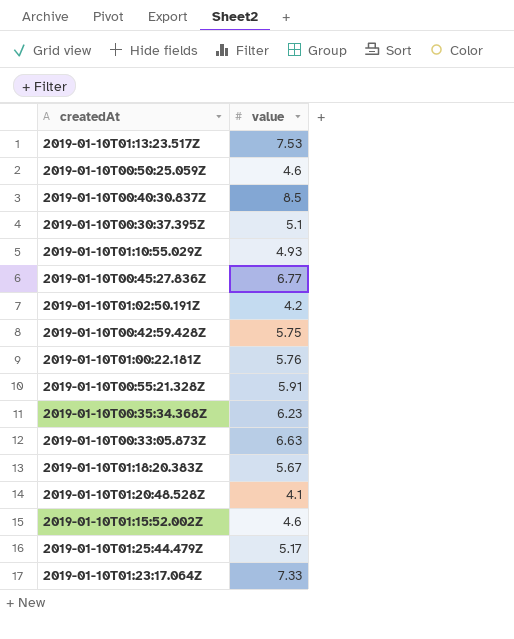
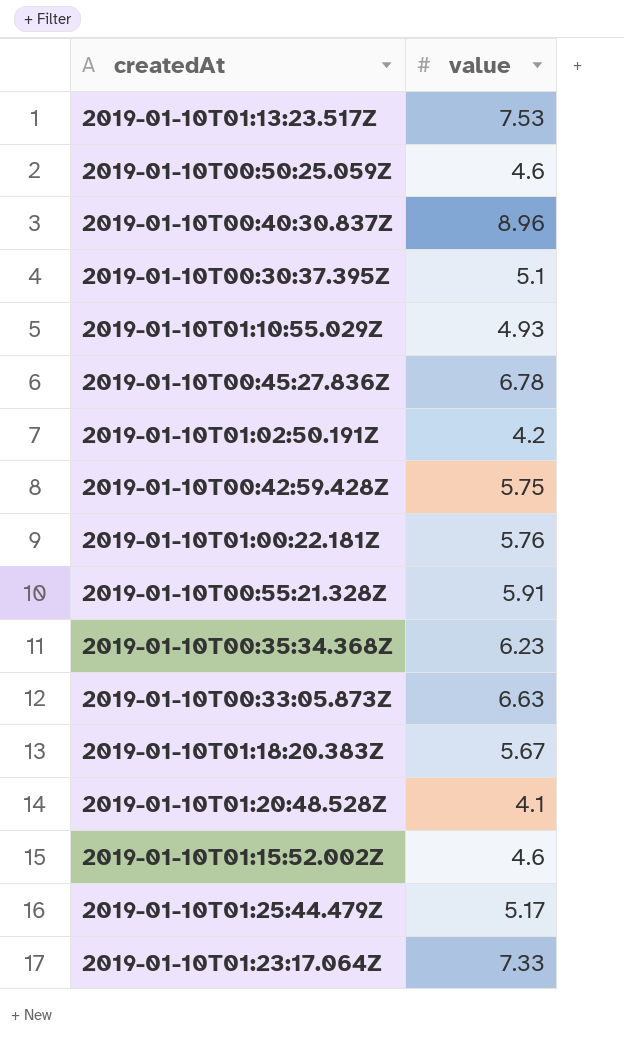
2019-01-10T00:40:30.837Z | value: 8.5 -> 8.96
2019-01-10T00:45:27.836Z | value: 6.77 -> 6.78

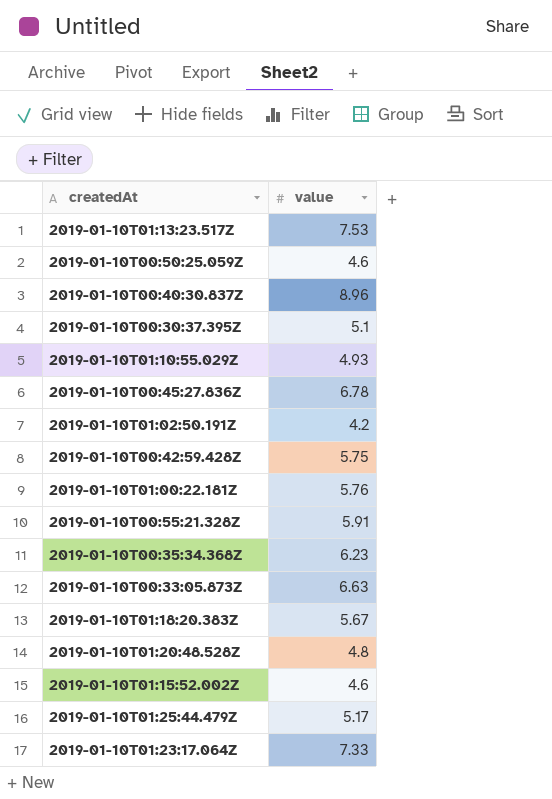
2019-01-10T01:20:48.528Z | value: 4.1 -> 4.8

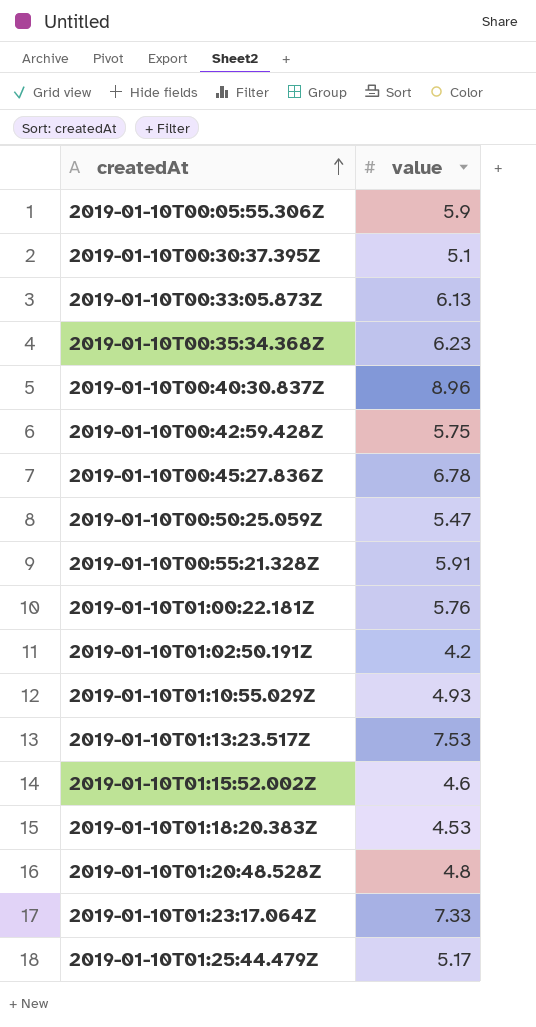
row order: none -> createdAt ascending
row 2019-01-10T00:05:55.306Z: none -> 5.9
2019-01-10T00:33:05.873Z | value: 6.63 -> 6.13
2019-01-10T00:50:25.059Z | value: 4.6 -> 5.47
2019-01-10T01:18:20.383Z | value: 5.67 -> 4.53

